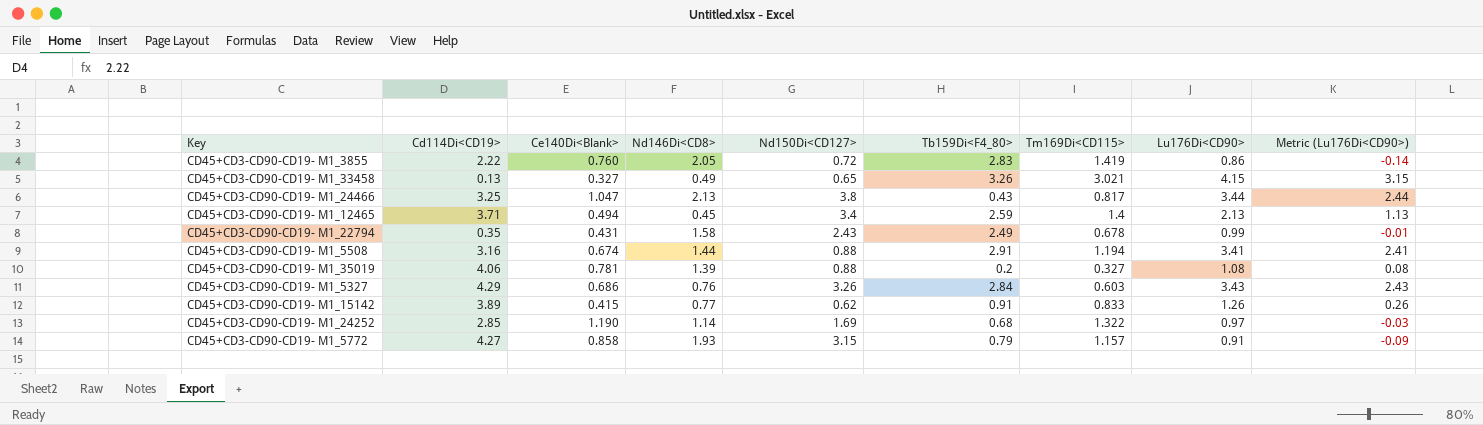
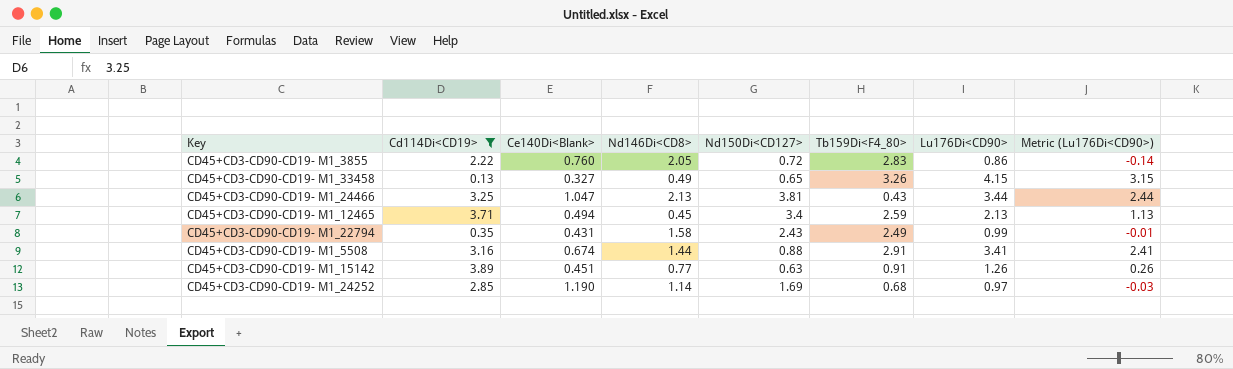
filter: none -> Cd114Di<CD19> <= 3.89
column Tm169Di<CD115> | position: 7 -> none
CD45+CD3-CD90-CD19- M1_24466 | Nd150Di<CD127>: 3.8 -> 3.81
CD45+CD3-CD90-CD19- M1_15142 | Ce140Di<Blank>: 0.415 -> 0.451
CD45+CD3-CD90-CD19- M1_15142 | Nd150Di<CD127>: 0.62 -> 0.63

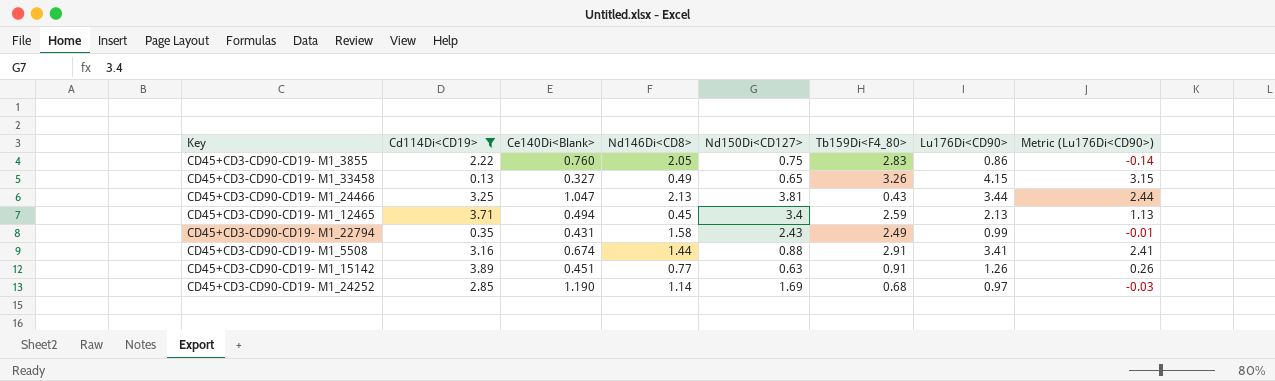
CD45+CD3-CD90-CD19- M1_3855 | Nd150Di<CD127>: 0.72 -> 0.75

